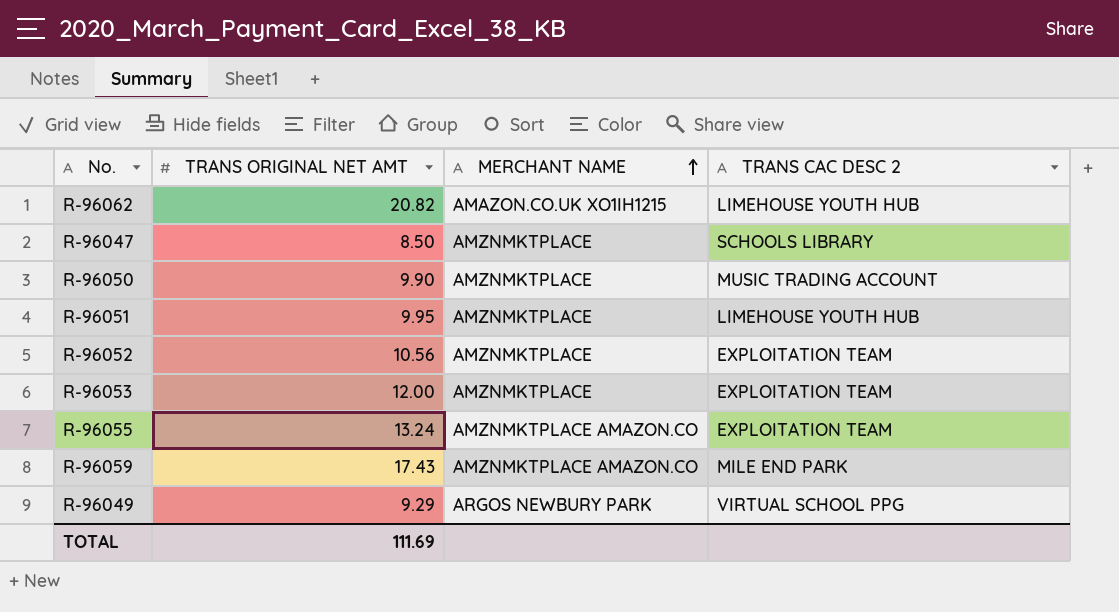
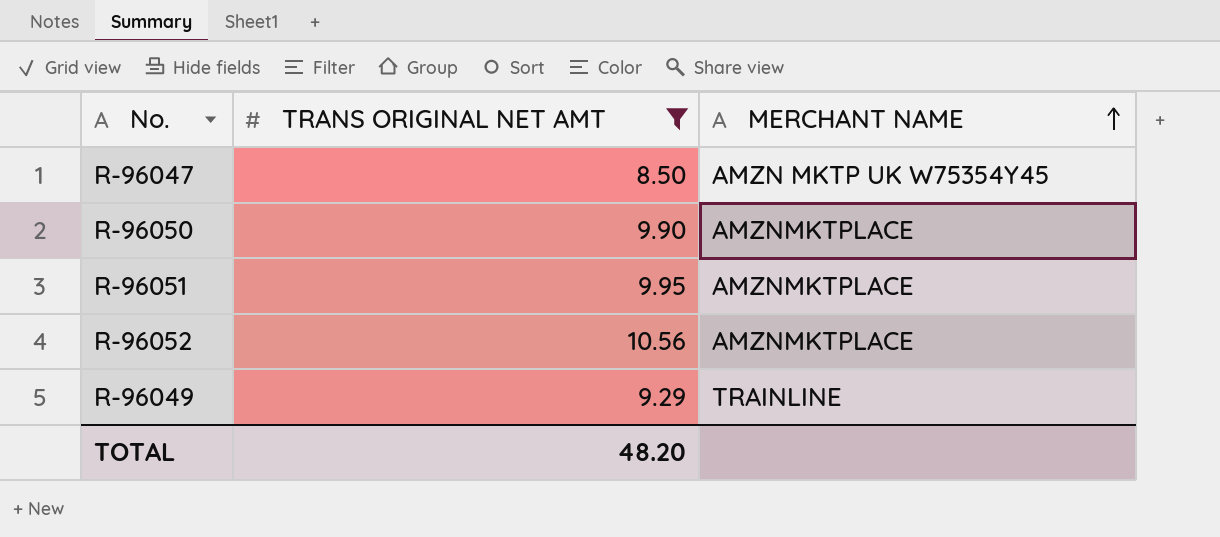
filter: none -> TRANS ORIGINAL NET AMT <= 10.56
column TRANS CAC DESC 2 | position: 4 -> none
R-96047 | MERCHANT NAME: AMZNMKTPLACE -> AMZN MKTP UK W75354Y45
R-96049 | MERCHANT NAME: ARGOS NEWBURY PARK -> TRAINLINE
TOTAL | TRANS ORIGINAL NET AMT: 111.69 -> 48.20

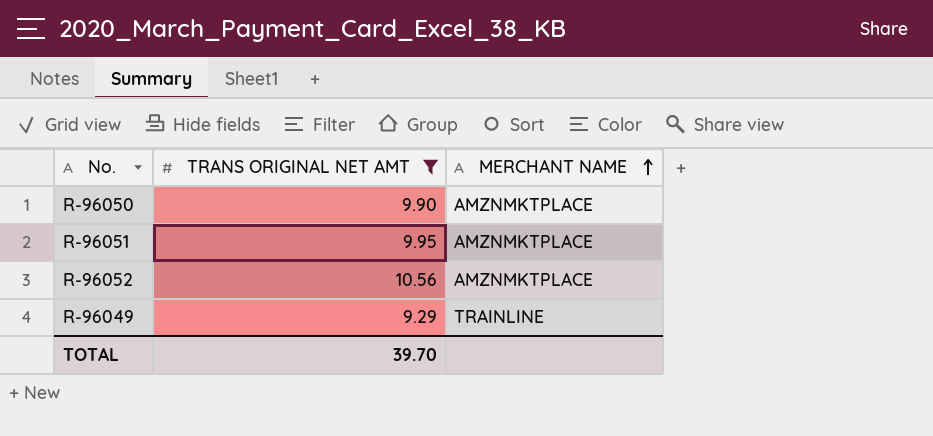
row R-96047: 8.50 | AMZN MKTP UK W75354Y45 -> none
TOTAL | TRANS ORIGINAL NET AMT: 48.20 -> 39.70

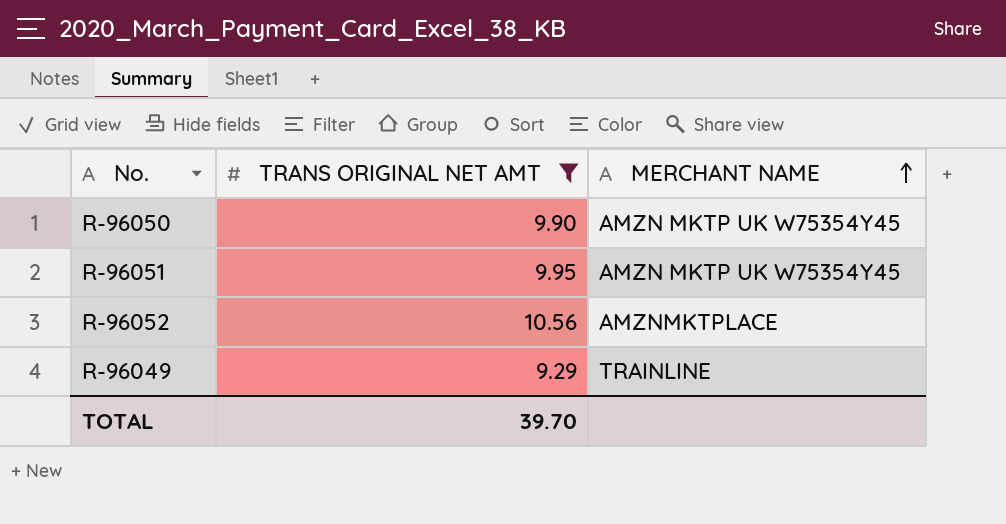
R-96050 | MERCHANT NAME: AMZNMKTPLACE -> AMZN MKTP UK W75354Y45
R-96051 | MERCHANT NAME: AMZNMKTPLACE -> AMZN MKTP UK W75354Y45

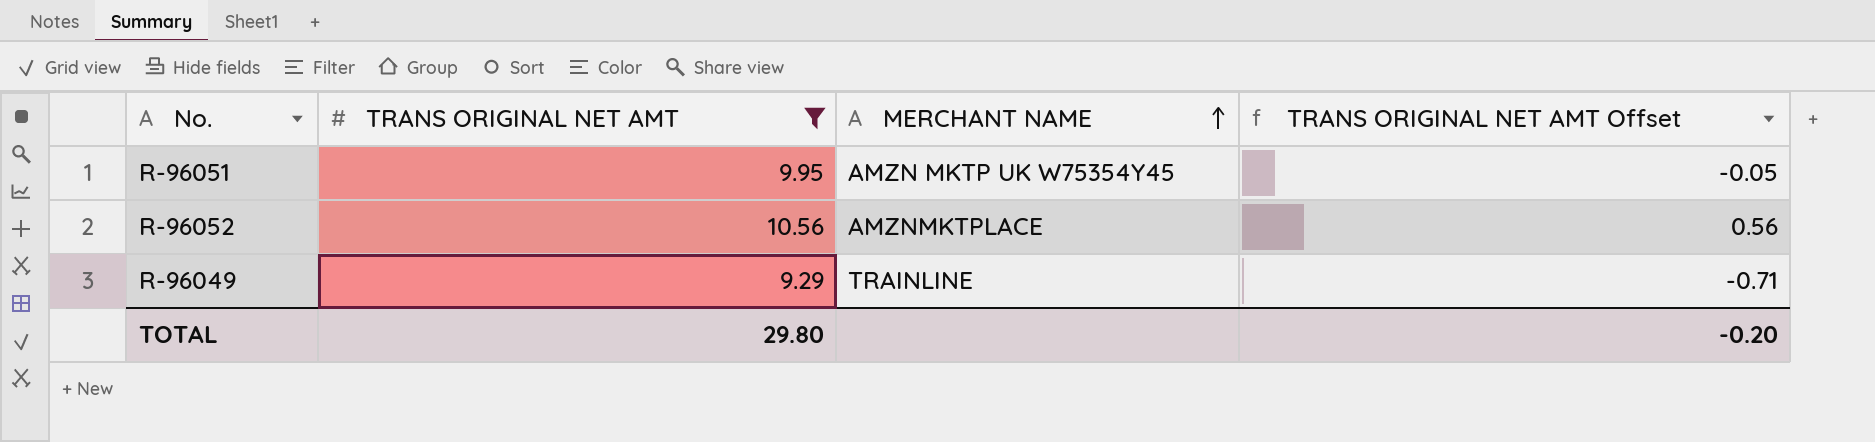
column TRANS ORIGINAL NET AMT Offset | formula: none -> [TRANS ORIGINAL NET AMT] - 10
row R-96050: 9.90 | AMZN MKTP UK W75354Y45 -> none
TOTAL | TRANS ORIGINAL NET AMT: 39.70 -> 29.80

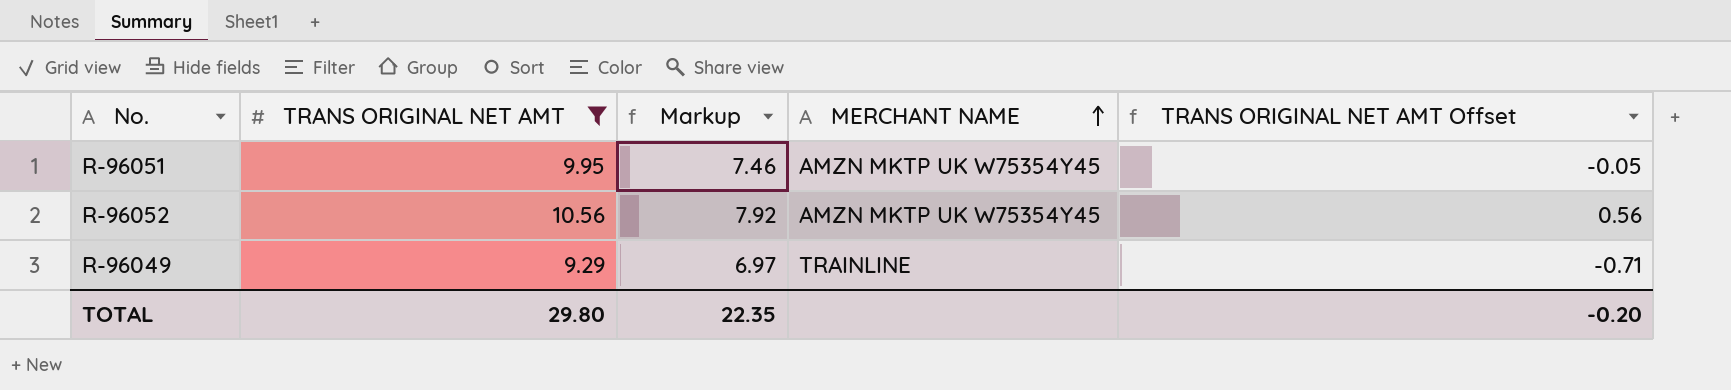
column Markup | formula: none -> [TRANS ORIGINAL NET AMT] * 0.75
R-96052 | MERCHANT NAME: AMZNMKTPLACE -> AMZN MKTP UK W75354Y45

